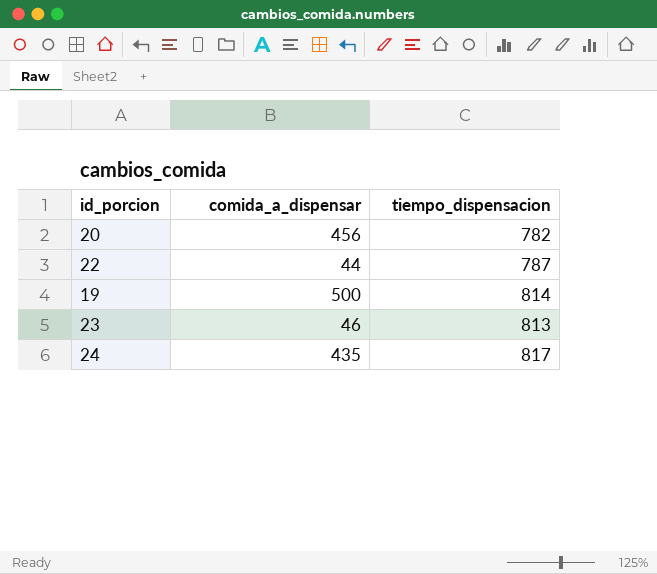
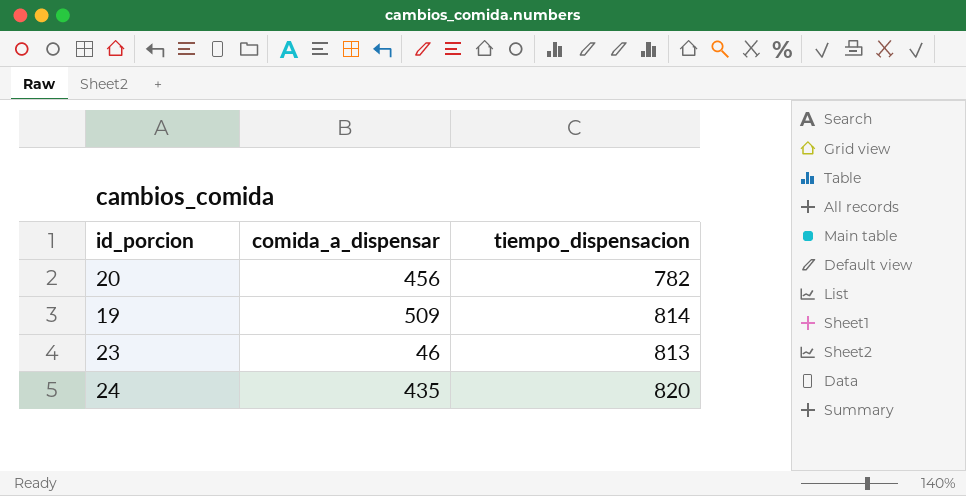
row 22: 44 | 787 -> none
19 | comida_a_dispensar: 500 -> 509
24 | tiempo_dispensacion: 817 -> 820

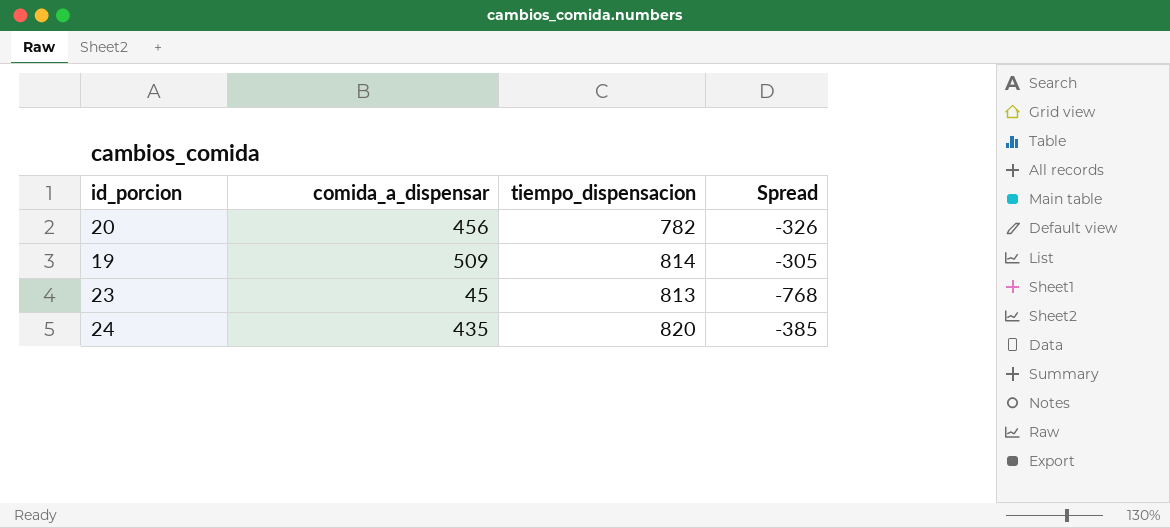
column Spread | formula: none -> [comida_a_dispensar] - [tiempo_dispensacion]
23 | comida_a_dispensar: 46 -> 45

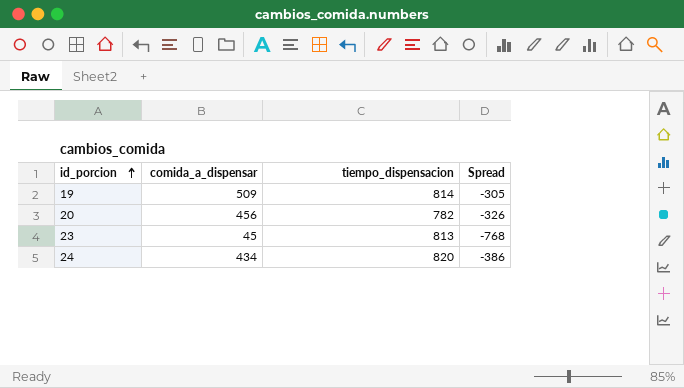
row order: none -> id_porcion ascending
24 | comida_a_dispensar: 435 -> 434
24 | Spread: -385 -> -386

